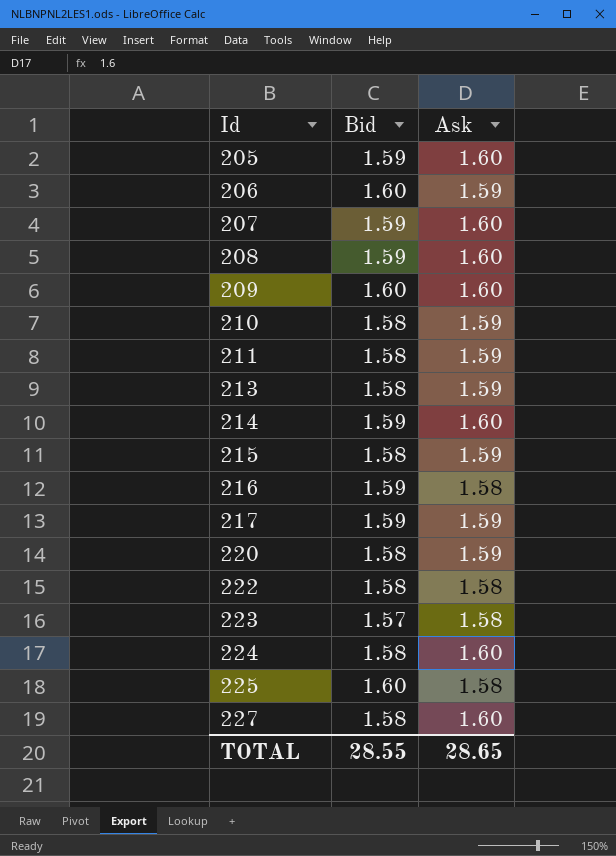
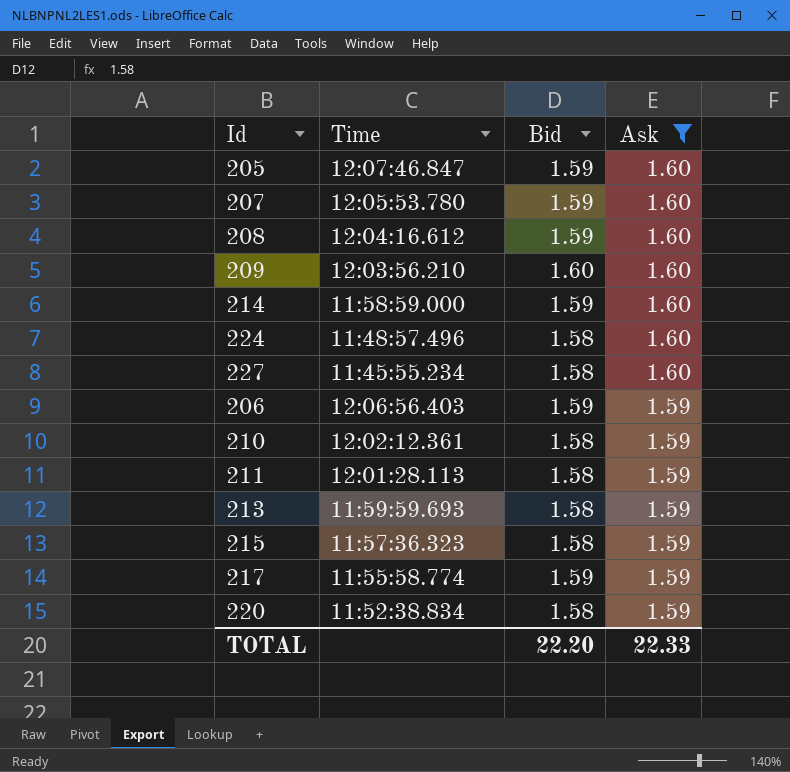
filter: none -> Ask != 1.58
row order: Id ascending -> Ask descending
column Time | position: none -> 2
206 | Bid: 1.60 -> 1.59
TOTAL | Bid: 28.55 -> 22.20
TOTAL | Ask: 28.65 -> 22.33

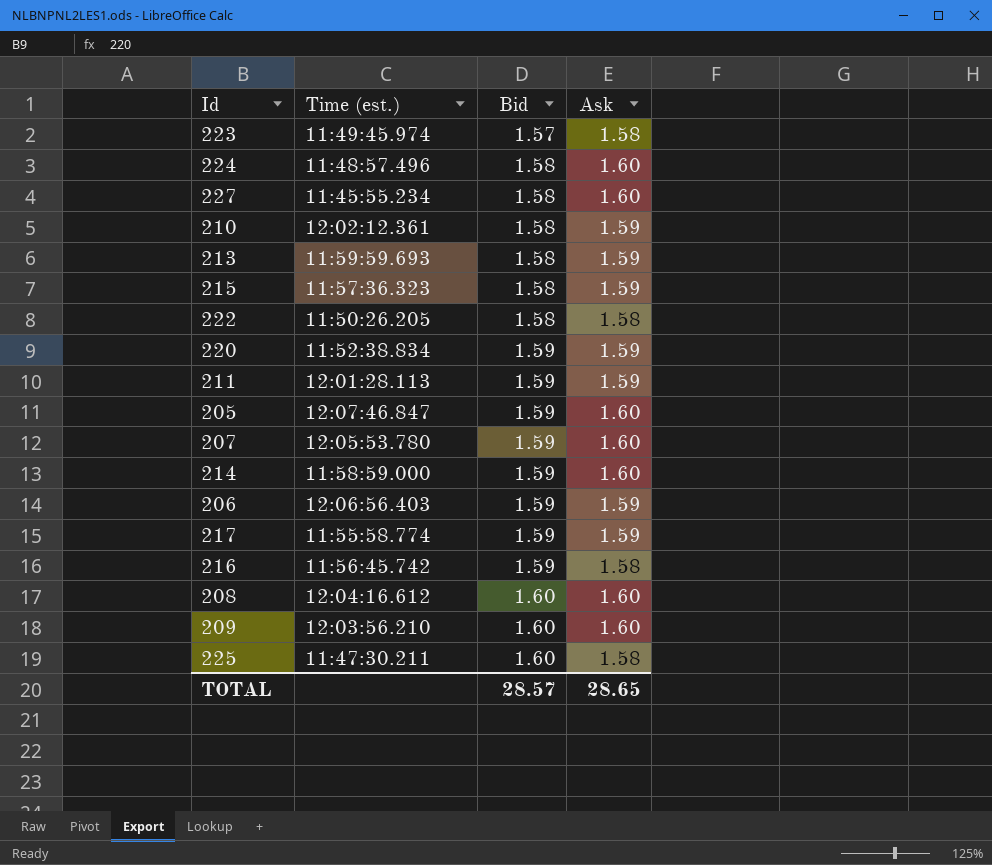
filter: Ask != 1.58 -> none
row order: Ask descending -> Bid ascending
column name: Time -> Time (est.)
220 | Bid: 1.58 -> 1.59
211 | Bid: 1.58 -> 1.59
208 | Bid: 1.59 -> 1.60
TOTAL | Bid: 22.20 -> 28.57
TOTAL | Ask: 22.33 -> 28.65

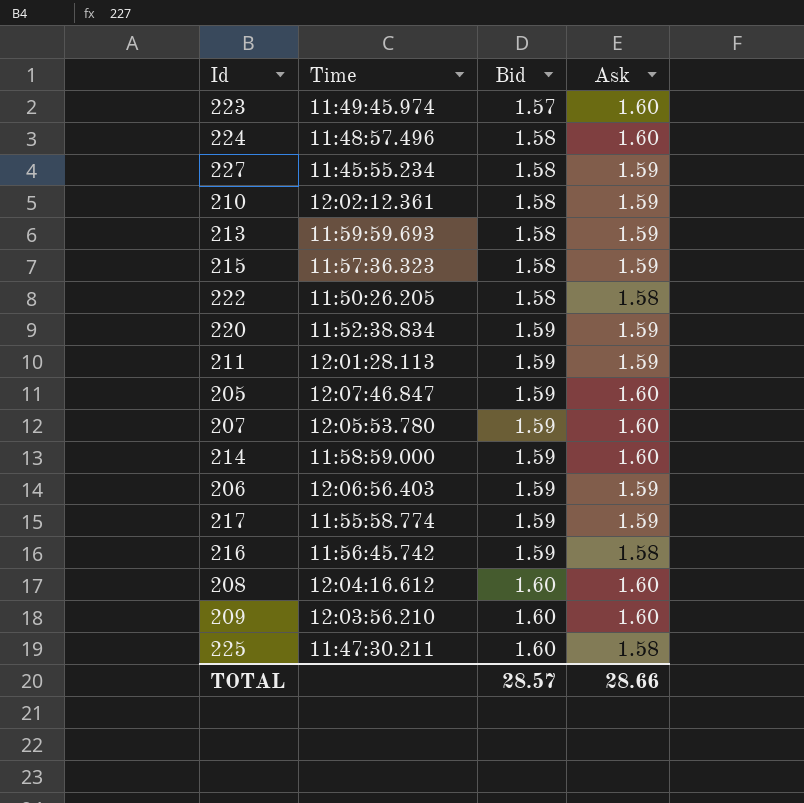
column name: Time (est.) -> Time
223 | Ask: 1.58 -> 1.60
227 | Ask: 1.60 -> 1.59
TOTAL | Ask: 28.65 -> 28.66

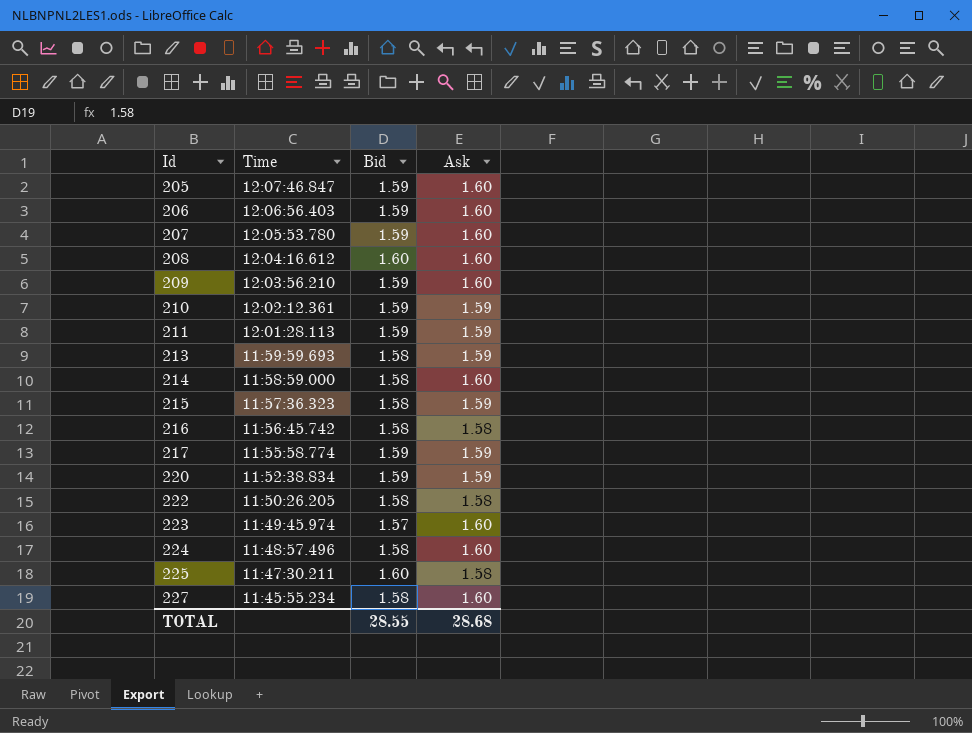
row order: Bid ascending -> Id ascending
206 | Ask: 1.59 -> 1.60
209 | Bid: 1.60 -> 1.59
210 | Bid: 1.58 -> 1.59
214 | Bid: 1.59 -> 1.58
216 | Bid: 1.59 -> 1.58
227 | Ask: 1.59 -> 1.60
TOTAL | Bid: 28.57 -> 28.55
TOTAL | Ask: 28.66 -> 28.68

